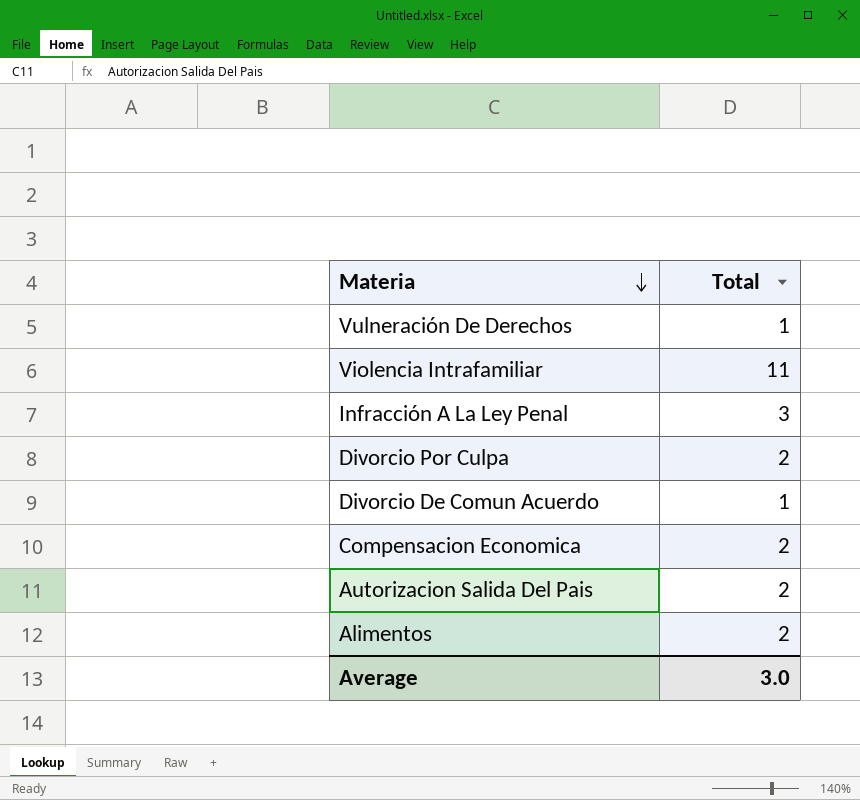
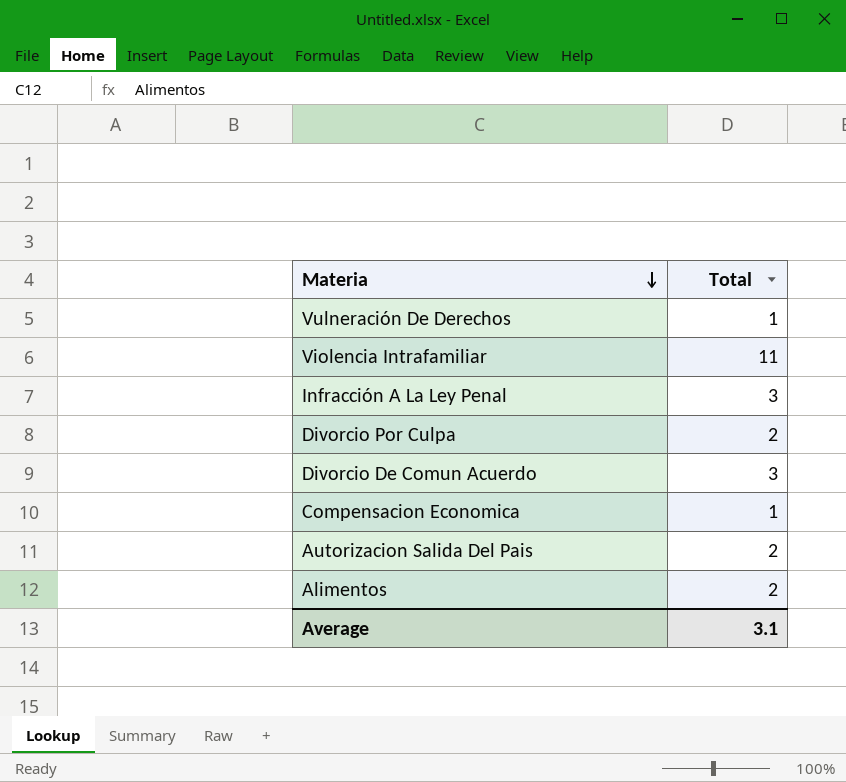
Divorcio De Comun Acuerdo | Total: 1 -> 3
Compensacion Economica | Total: 2 -> 1
Average | Total: 3.0 -> 3.1

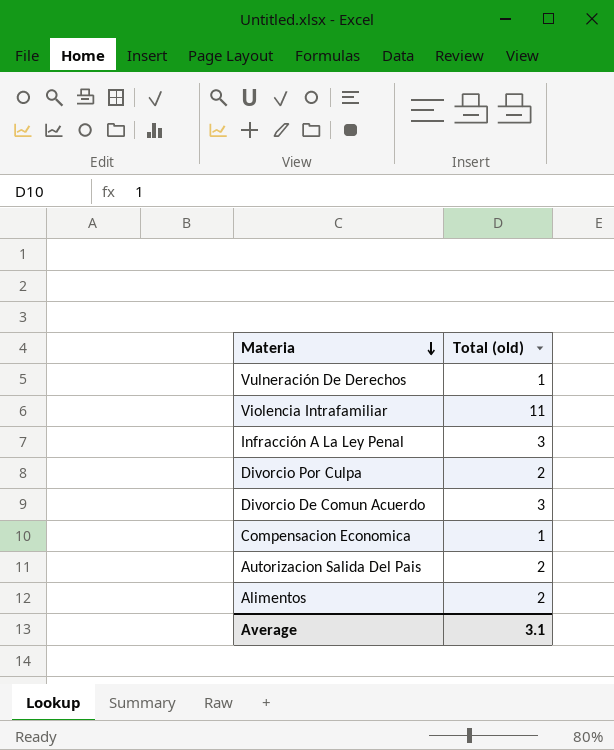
column name: Total -> Total (old)

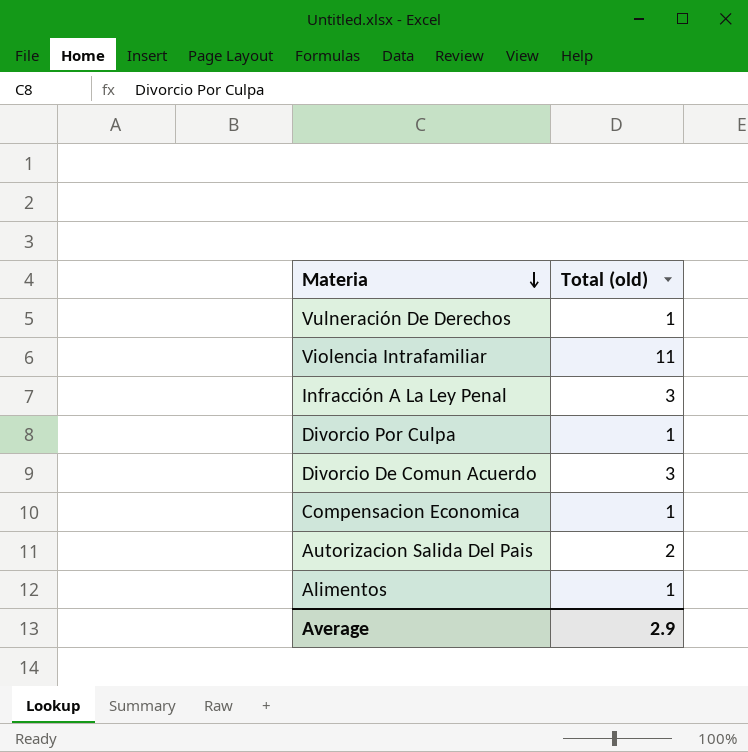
Divorcio Por Culpa | Total (old): 2 -> 1
Alimentos | Total (old): 2 -> 1
Average | Total (old): 3.1 -> 2.9

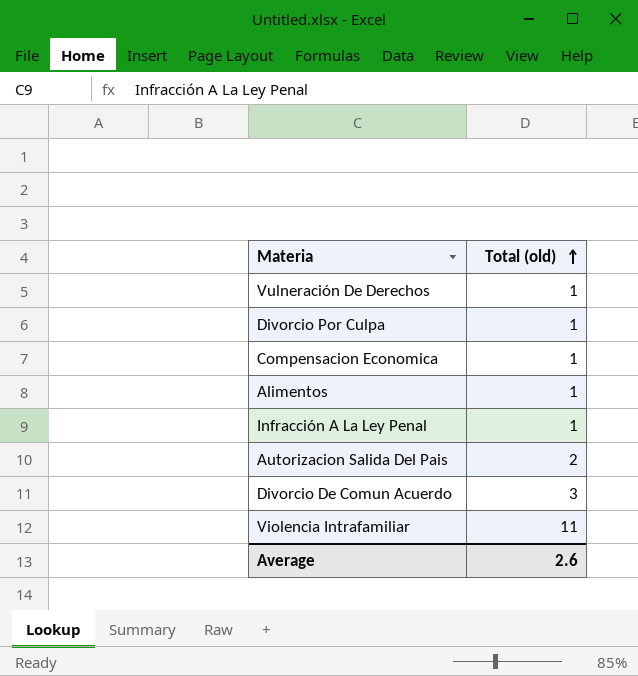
row order: Materia descending -> Total (old) ascending
Infracción A La Ley Penal | Total (old): 3 -> 1
Average | Total (old): 2.9 -> 2.6

